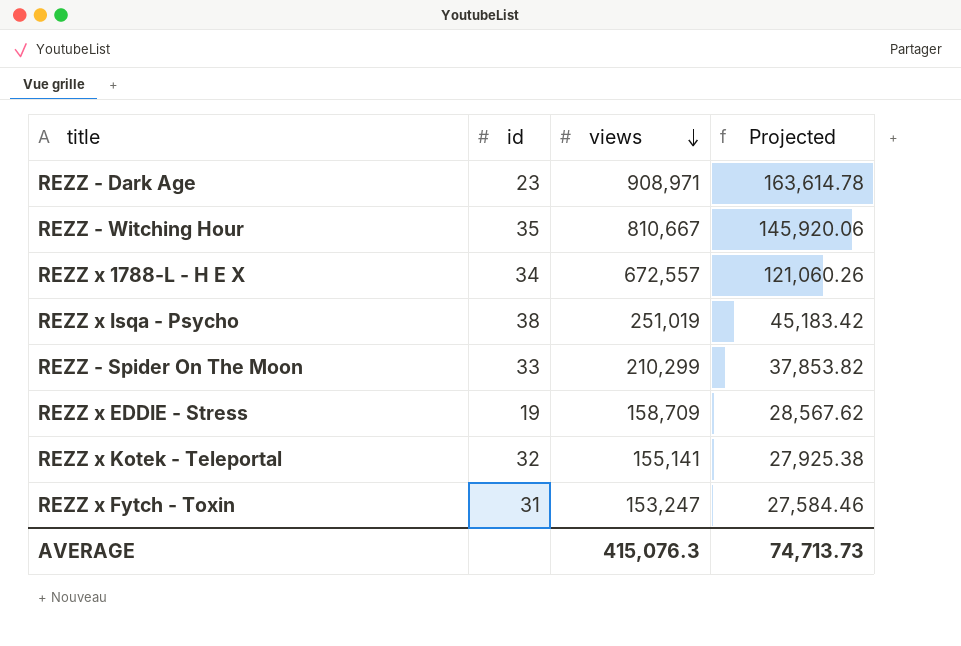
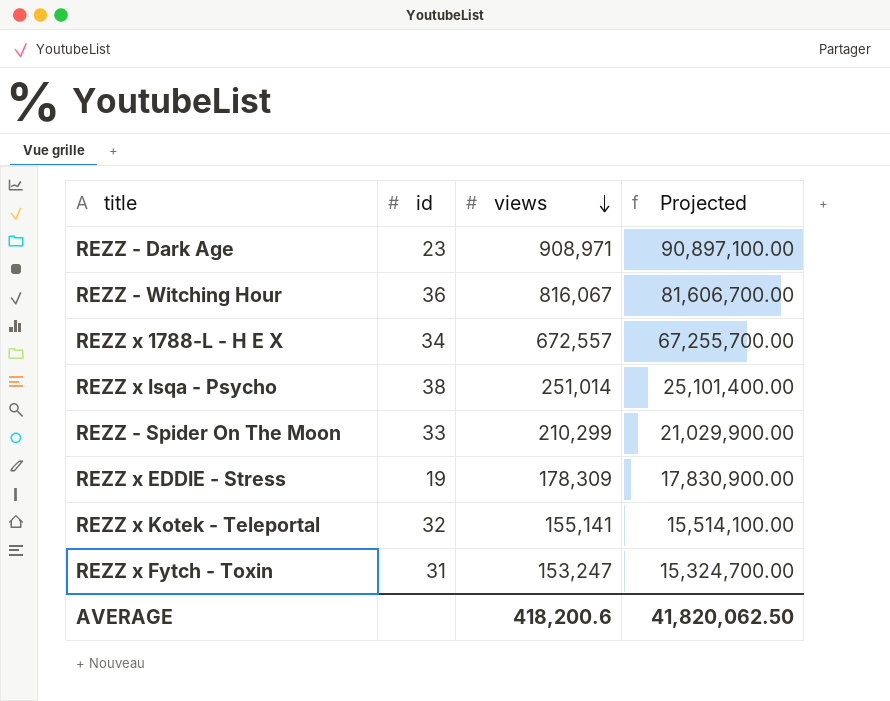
column Projected | formula: [views] * 0.18 -> [views] * 100
REZZ - Witching Hour | id: 35 -> 36
REZZ - Witching Hour | views: 810,667 -> 816,067
REZZ x Isqa - Psycho | views: 251,019 -> 251,014
REZZ x EDDIE - Stress | views: 158,709 -> 178,309
AVERAGE | views: 415,076.3 -> 418,200.6
AVERAGE | Projected: 74,713.73 -> 41,820,062.50

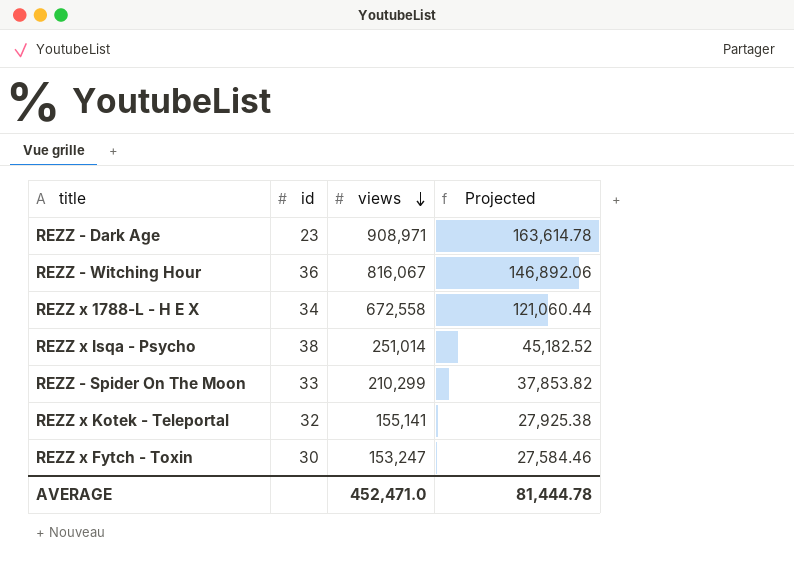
column Projected | formula: [views] * 100 -> [views] * 0.18
row REZZ x EDDIE - Stress: 19 | 178,309 | 17,830,900.00 -> none
REZZ x 1788-L - H E X | views: 672,557 -> 672,558
REZZ x Fytch - Toxin | id: 31 -> 30
AVERAGE | views: 418,200.6 -> 452,471.0
AVERAGE | Projected: 41,820,062.50 -> 81,444.78

